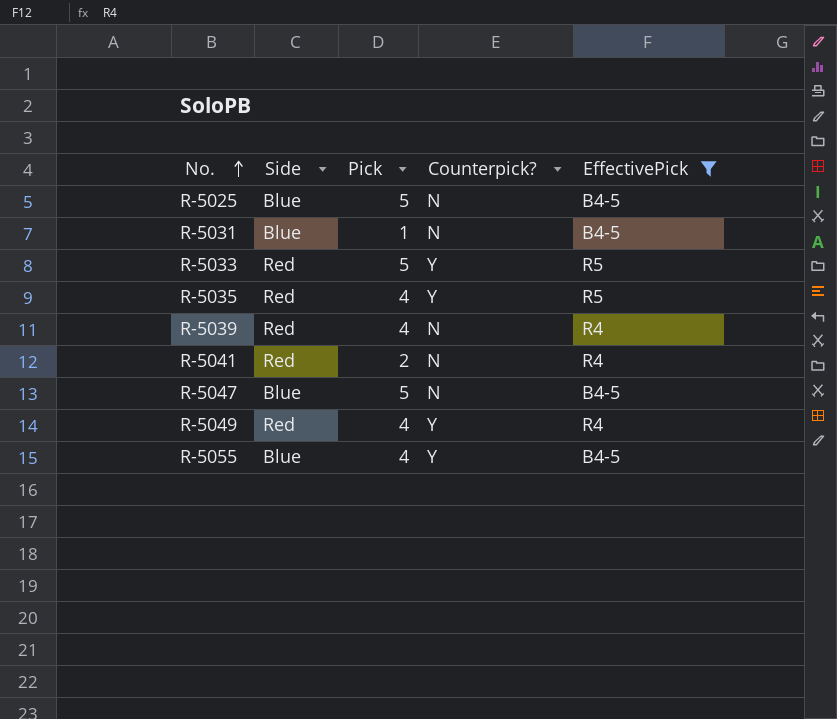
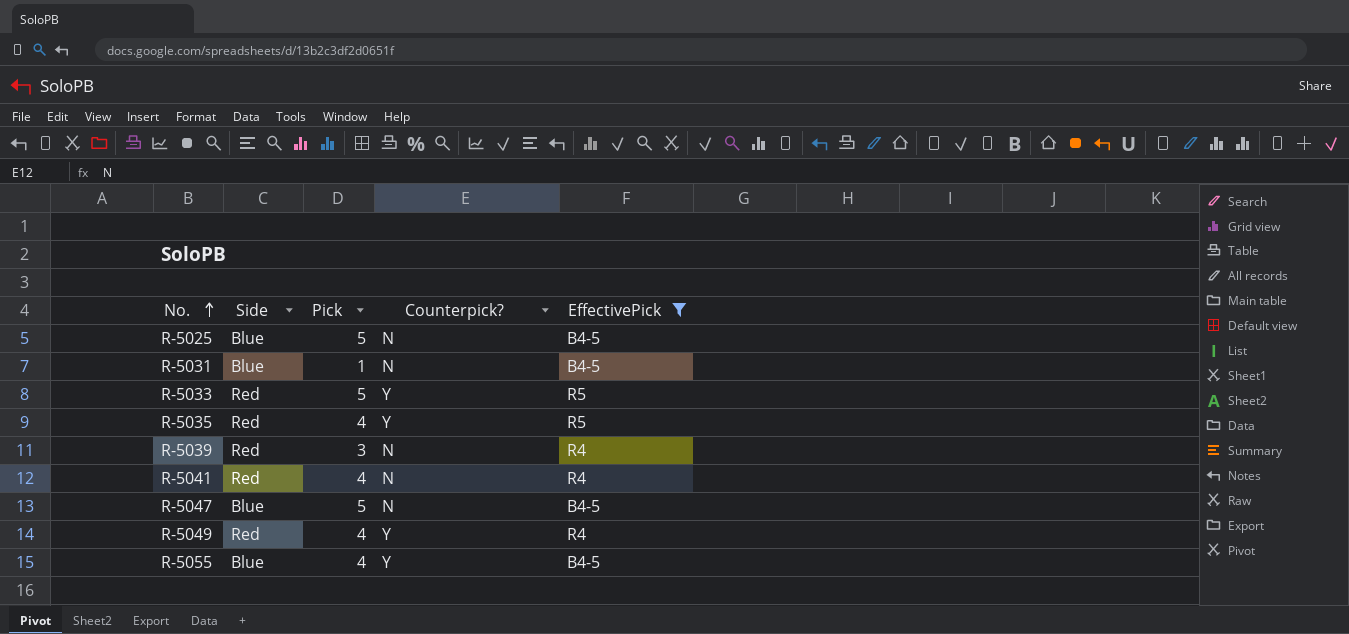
R-5039 | Pick: 4 -> 3
R-5041 | Pick: 2 -> 4

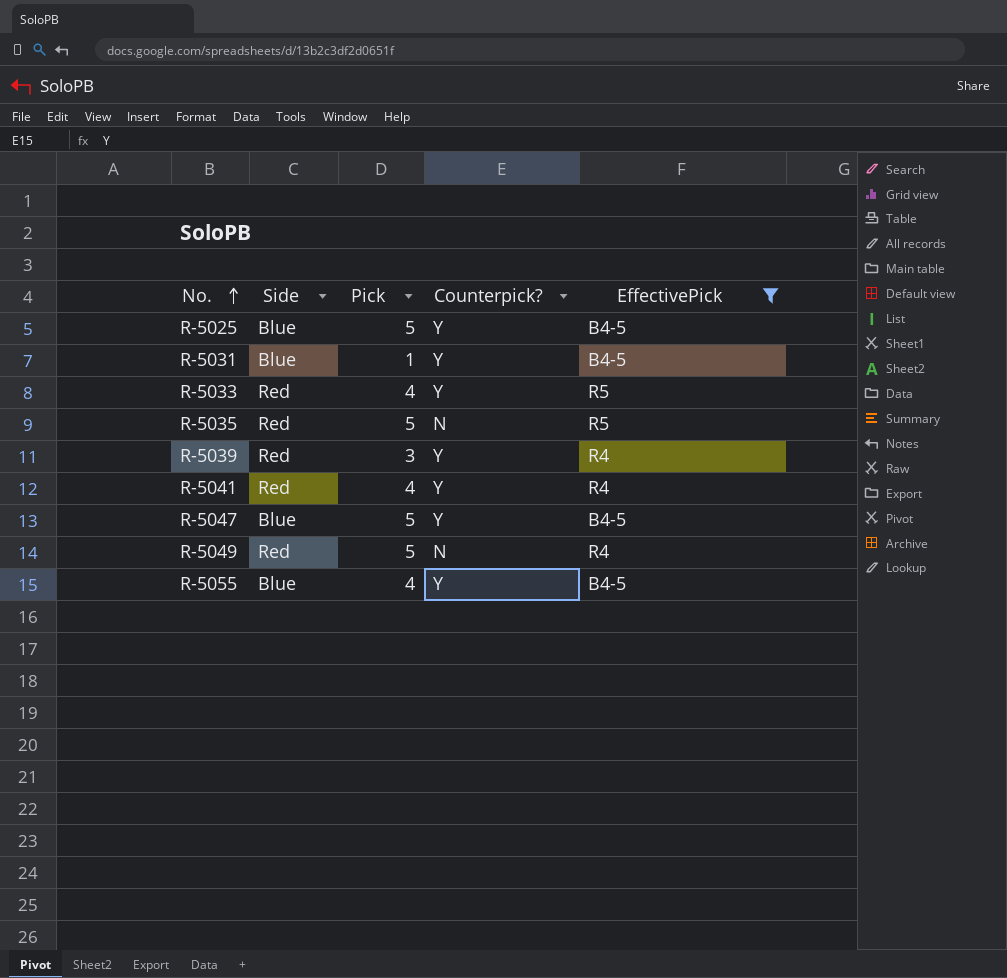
R-5025 | Counterpick?: N -> Y
R-5031 | Counterpick?: N -> Y
R-5033 | Pick: 5 -> 4
R-5035 | Pick: 4 -> 5
R-5035 | Counterpick?: Y -> N
R-5039 | Counterpick?: N -> Y
R-5041 | Counterpick?: N -> Y
R-5047 | Counterpick?: N -> Y
R-5049 | Pick: 4 -> 5
R-5049 | Counterpick?: Y -> N

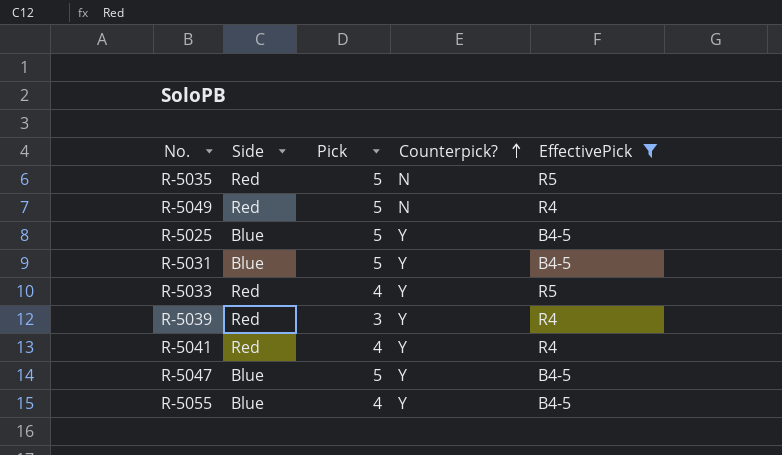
row order: No. ascending -> Counterpick? ascending
R-5031 | Pick: 1 -> 5

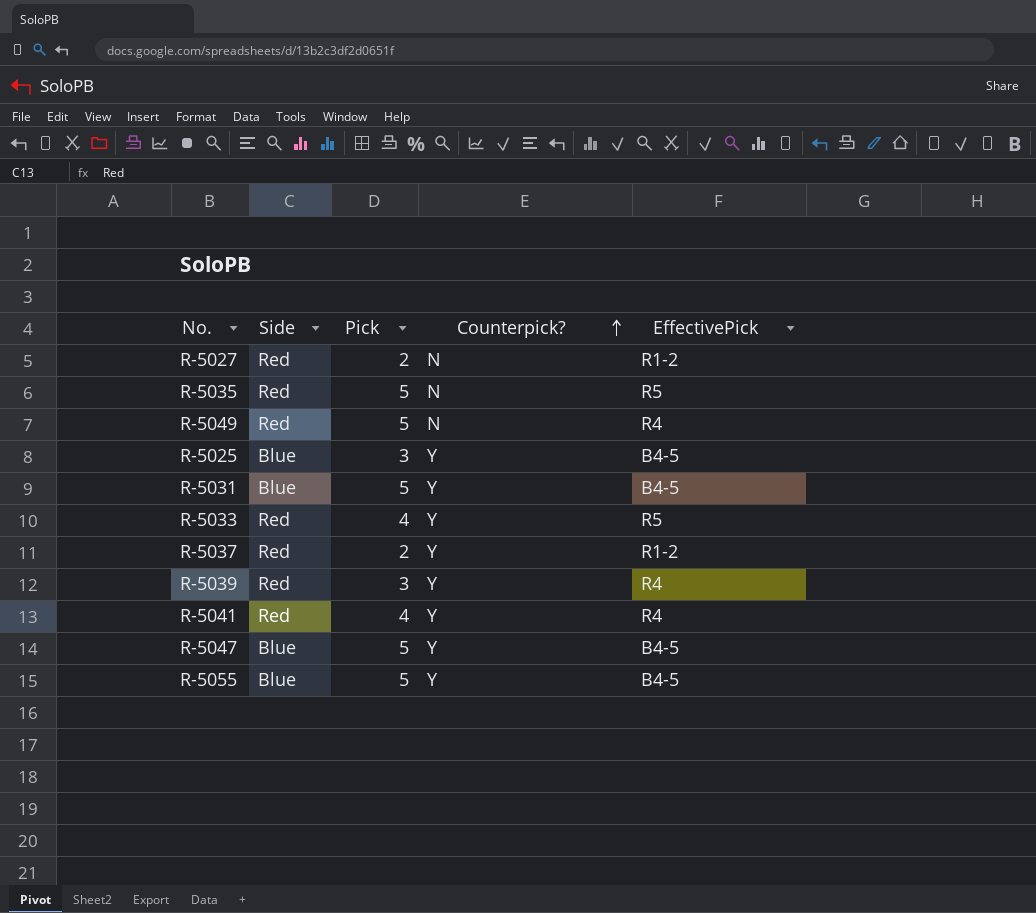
filter: EffectivePick != R1-2 -> none
R-5025 | Pick: 5 -> 3
R-5055 | Pick: 4 -> 5

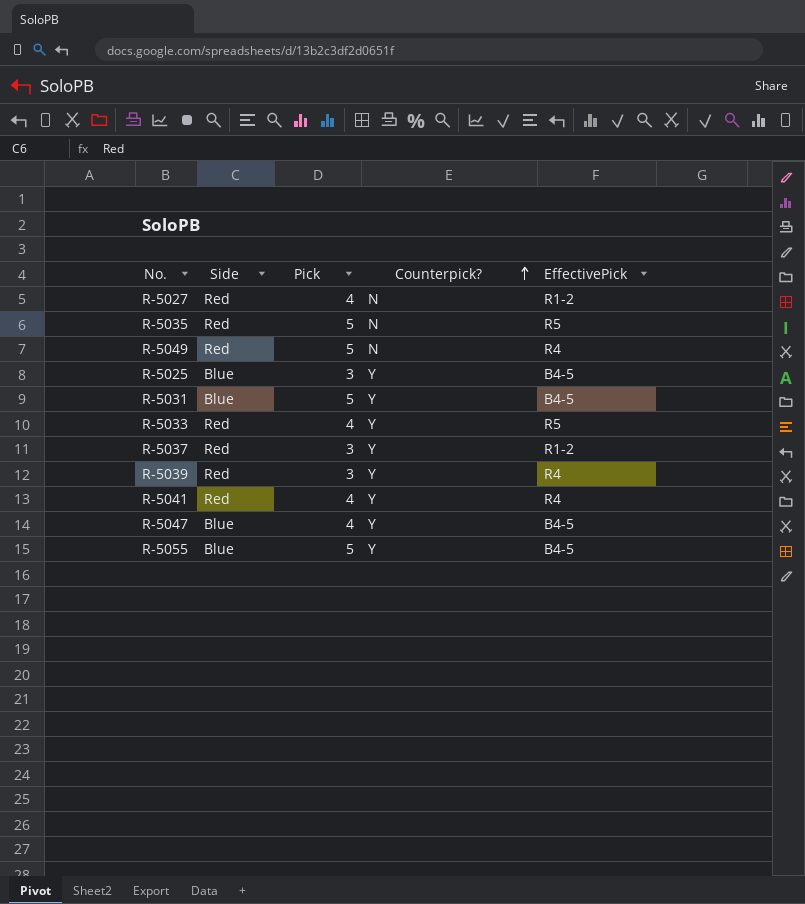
R-5027 | Pick: 2 -> 4
R-5037 | Pick: 2 -> 3
R-5047 | Pick: 5 -> 4

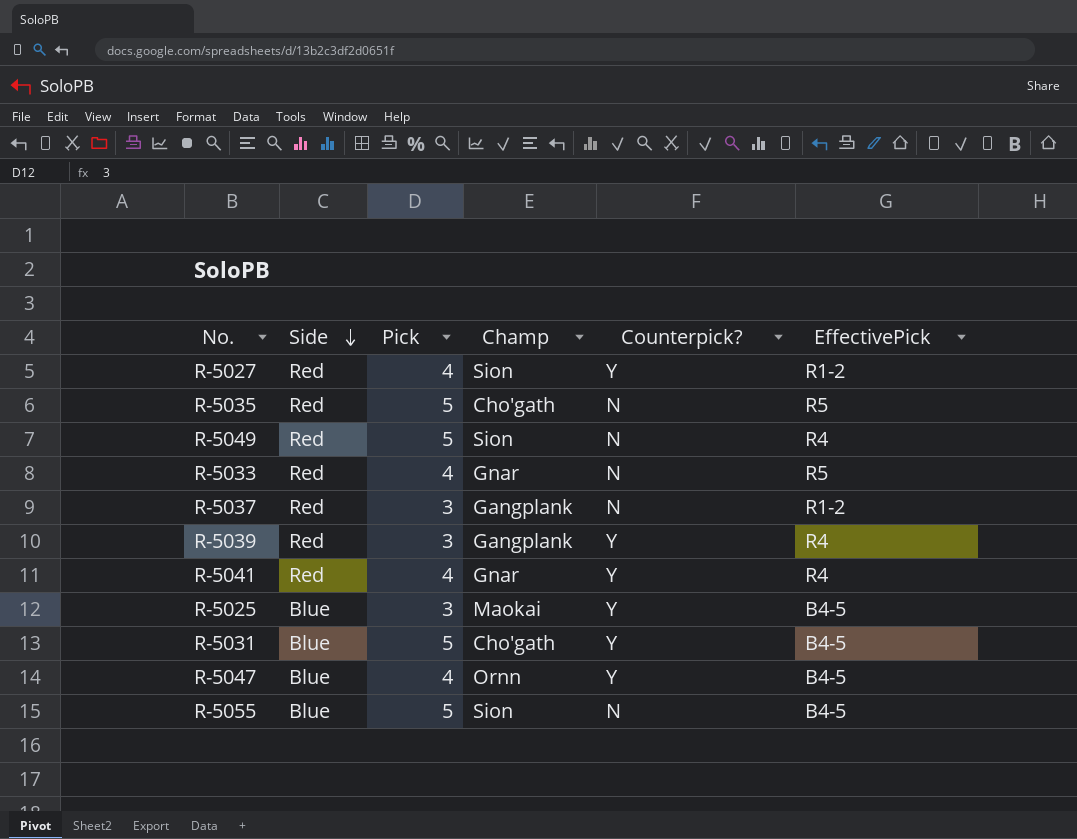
row order: Counterpick? ascending -> Side descending
column Champ | position: none -> 4
R-5027 | Counterpick?: N -> Y
R-5033 | Counterpick?: Y -> N
R-5037 | Counterpick?: Y -> N
R-5055 | Counterpick?: Y -> N

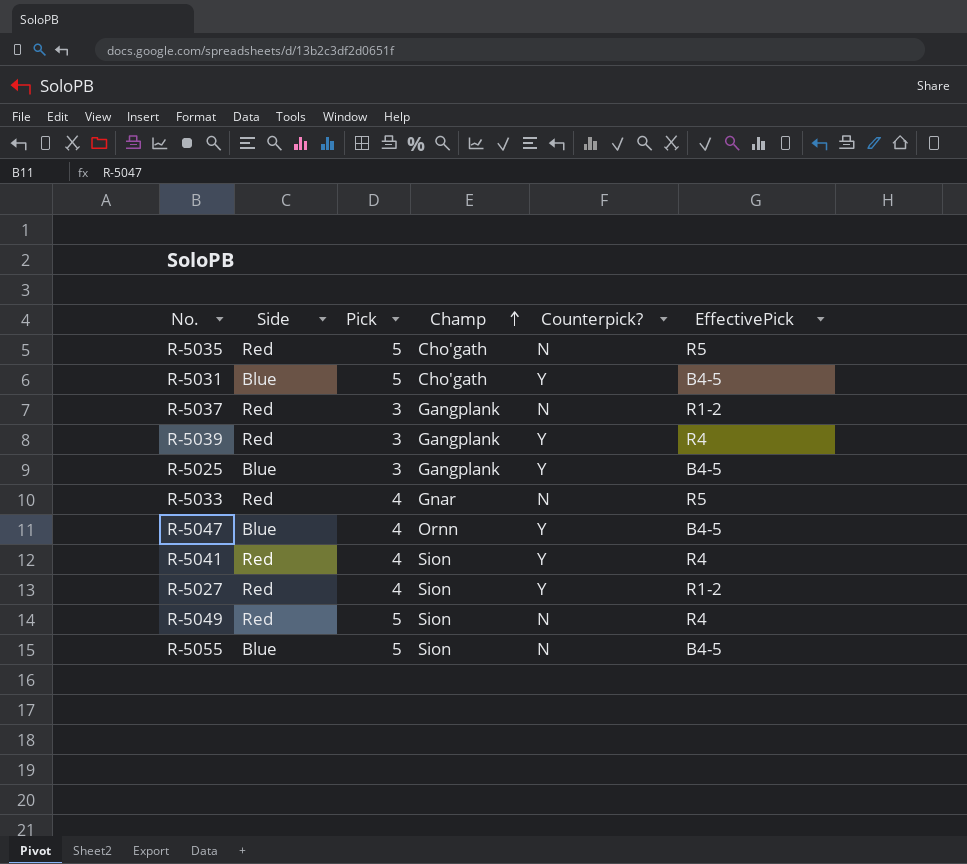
row order: Side descending -> Champ ascending
R-5025 | Champ: Maokai -> Gangplank
R-5041 | Champ: Gnar -> Sion

